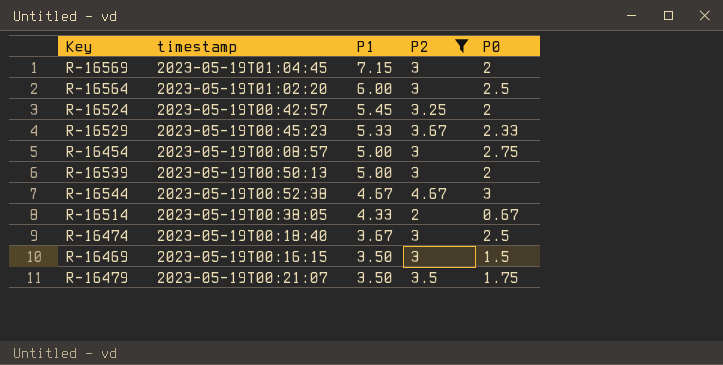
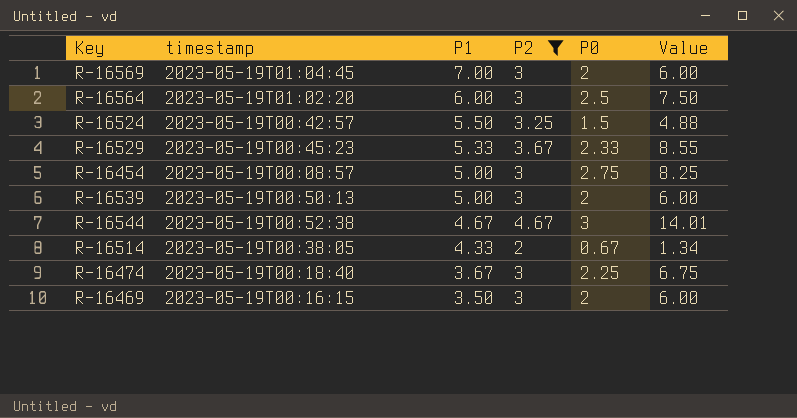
column Value | formula: none -> [P2] * [P0]
row R-16479: 2023-05-19T00:21:07 | 3.50 | 3.5 | 1.75 -> none
R-16569 | P1: 7.15 -> 7.00
R-16524 | P1: 5.45 -> 5.50
R-16524 | P0: 2 -> 1.5
R-16474 | P0: 2.5 -> 2.25
R-16469 | P0: 1.5 -> 2

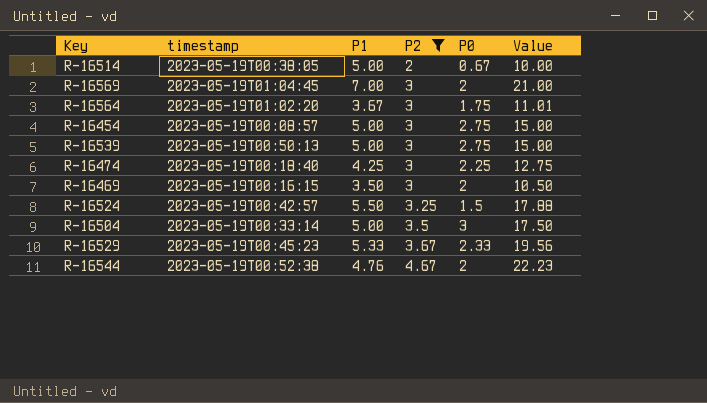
row order: P1 descending -> P2 ascending
column Value | formula: [P2] * [P0] -> [P1] * [P2]
R-16514 | P1: 4.33 -> 5.00
R-16564 | P1: 6.00 -> 3.67
R-16564 | P0: 2.5 -> 1.75
R-16539 | P0: 2 -> 2.75
R-16474 | P1: 3.67 -> 4.25
row R-16504: none -> 2023-05-19T00:33:14 | 5.00 | 3.5 | 3 | 17.50
R-16544 | P1: 4.67 -> 4.76
R-16544 | P0: 3 -> 2

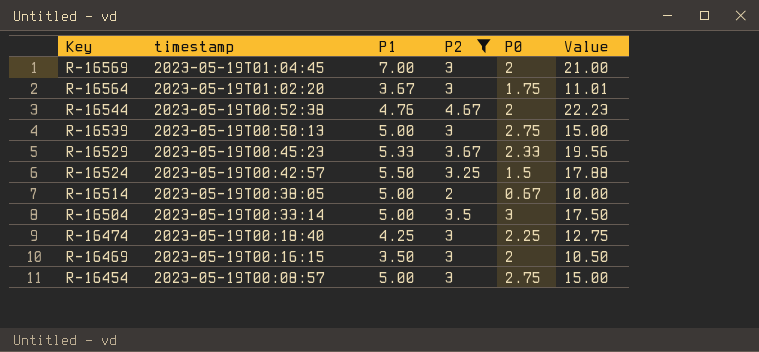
row order: P2 ascending -> Key descending

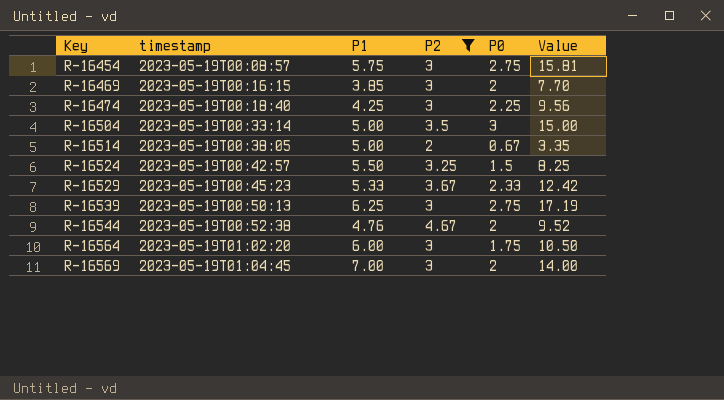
row order: Key descending -> Key ascending
column Value | formula: [P1] * [P2] -> [P1] * [P0]
R-16454 | P1: 5.00 -> 5.75
R-16469 | P1: 3.50 -> 3.85
R-16539 | P1: 5.00 -> 6.25
R-16564 | P1: 3.67 -> 6.00

